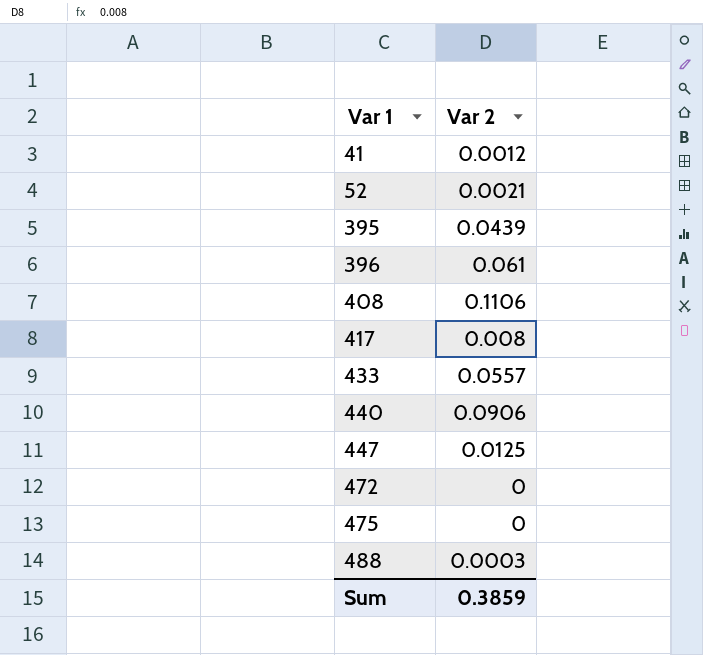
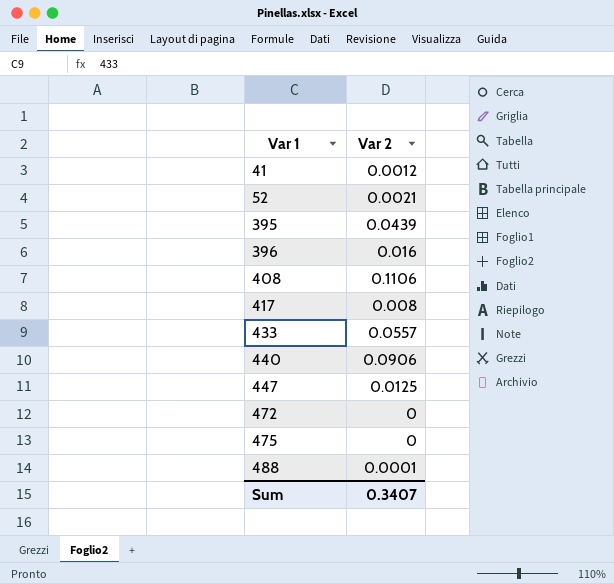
396 | Var 2: 0.061 -> 0.016
488 | Var 2: 0.0003 -> 0.0001
Sum | Var 2: 0.3859 -> 0.3407

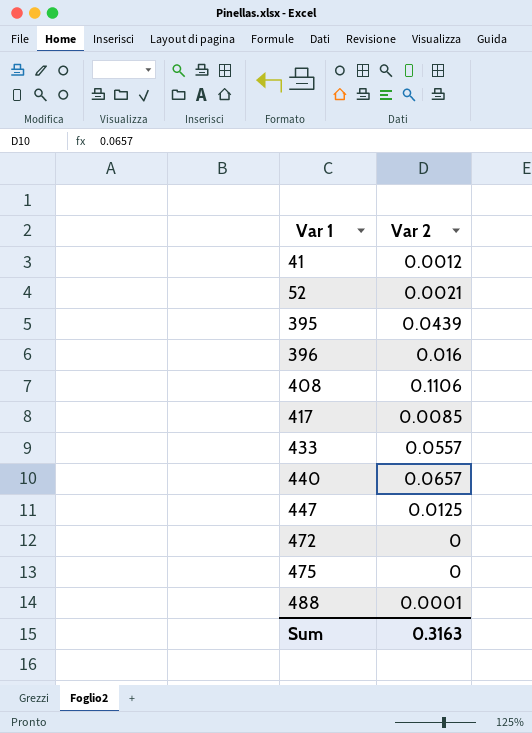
417 | Var 2: 0.008 -> 0.0085
440 | Var 2: 0.0906 -> 0.0657
Sum | Var 2: 0.3407 -> 0.3163

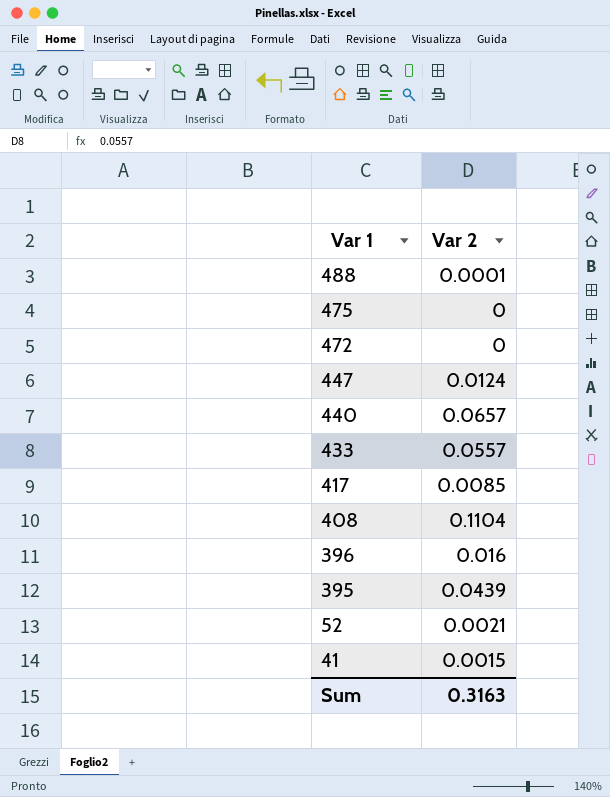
row order: Var 1 ascending -> Var 1 descending
447 | Var 2: 0.0125 -> 0.0124
408 | Var 2: 0.1106 -> 0.1104
41 | Var 2: 0.0012 -> 0.0015

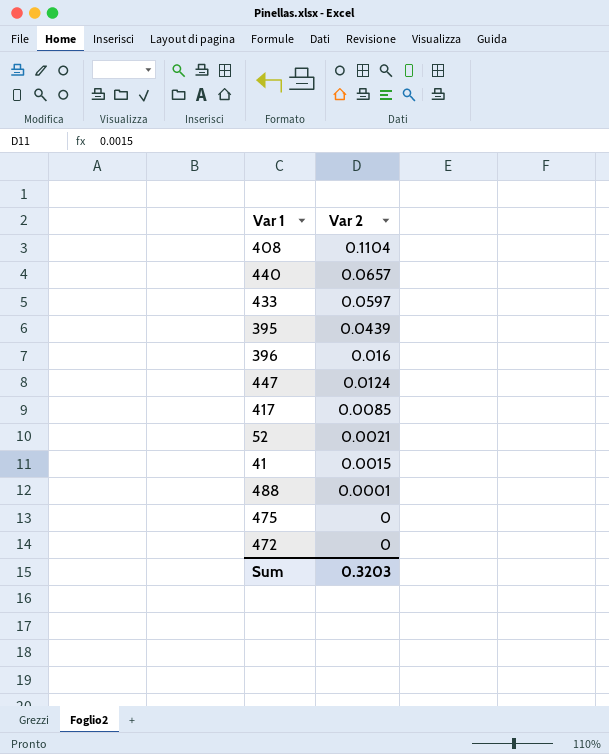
row order: Var 1 descending -> Var 2 descending
433 | Var 2: 0.0557 -> 0.0597
Sum | Var 2: 0.3163 -> 0.3203

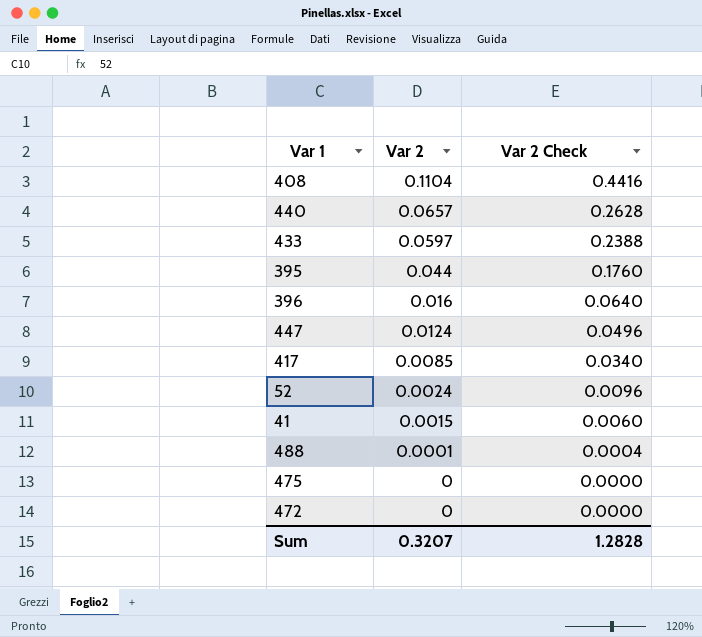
column Var 2 Check | formula: none -> [Var 2] * 4
395 | Var 2: 0.0439 -> 0.044
52 | Var 2: 0.0021 -> 0.0024
Sum | Var 2: 0.3203 -> 0.3207

